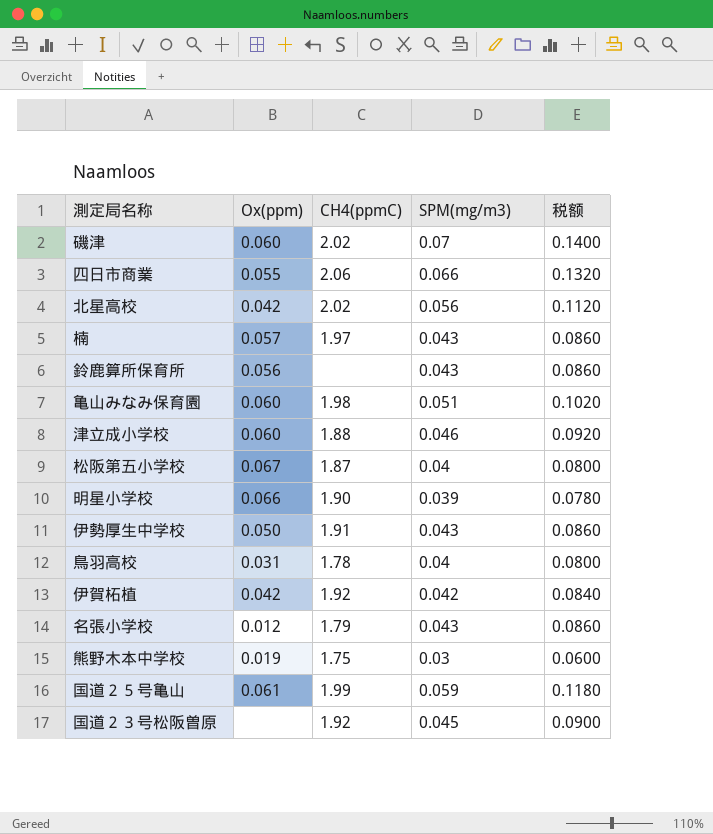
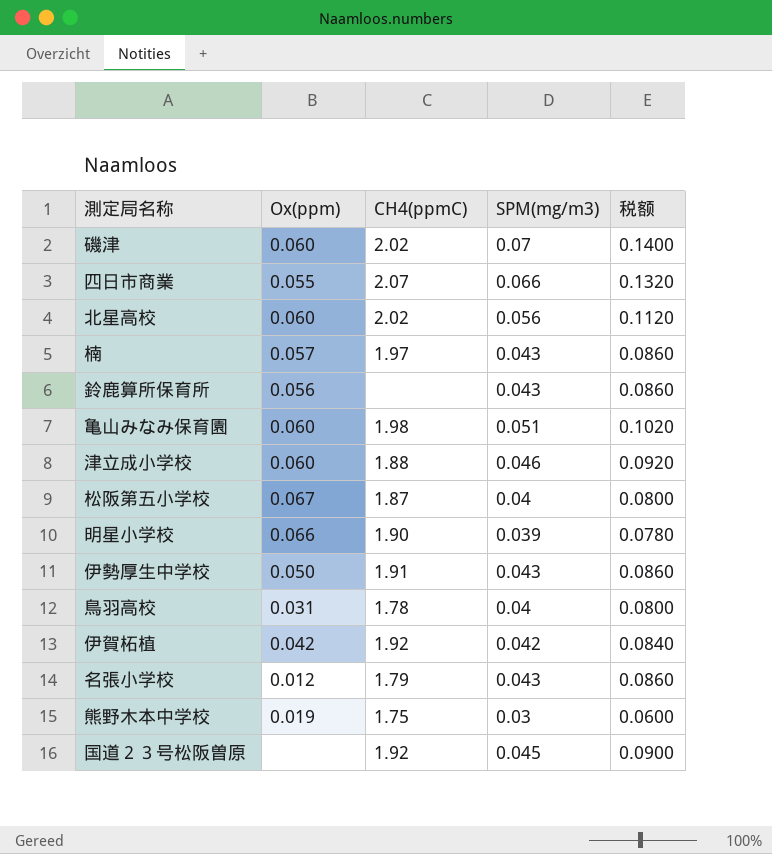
row 国道２５号亀山: 0.061 | 1.99 | 0.059 | 0.1180 -> none
四日市商業 | CH4(ppmC): 2.06 -> 2.07
北星高校 | Ox(ppm): 0.042 -> 0.060

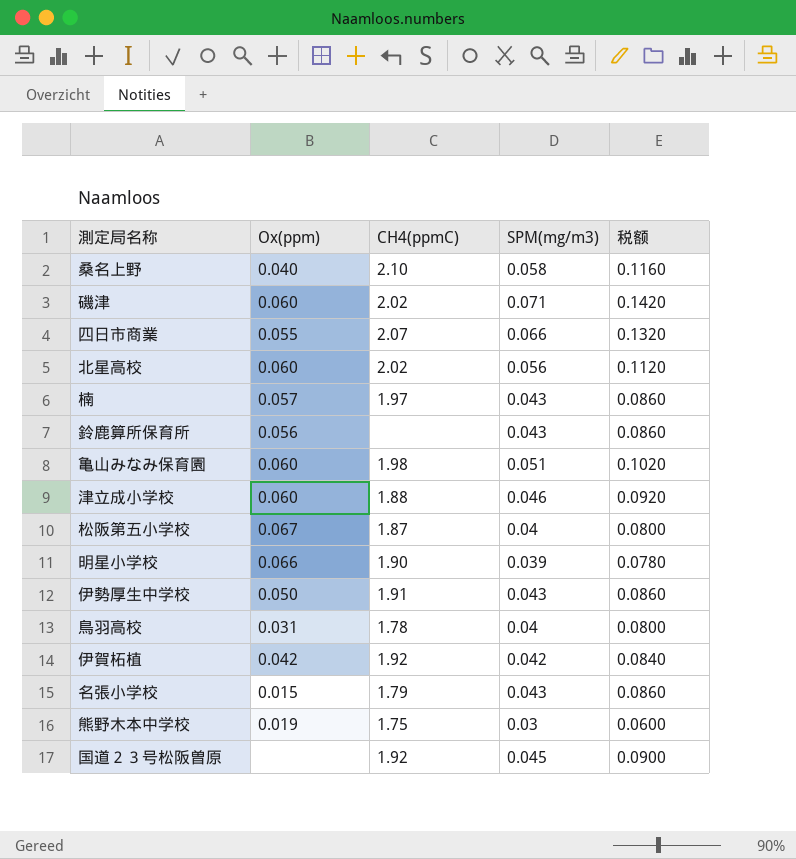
row 桑名上野: none -> 0.040 | 2.10 | 0.058 | 0.1160
磯津 | SPM(mg/m3): 0.07 -> 0.071
磯津 | 税额: 0.1400 -> 0.1420
名張小学校 | Ox(ppm): 0.012 -> 0.015

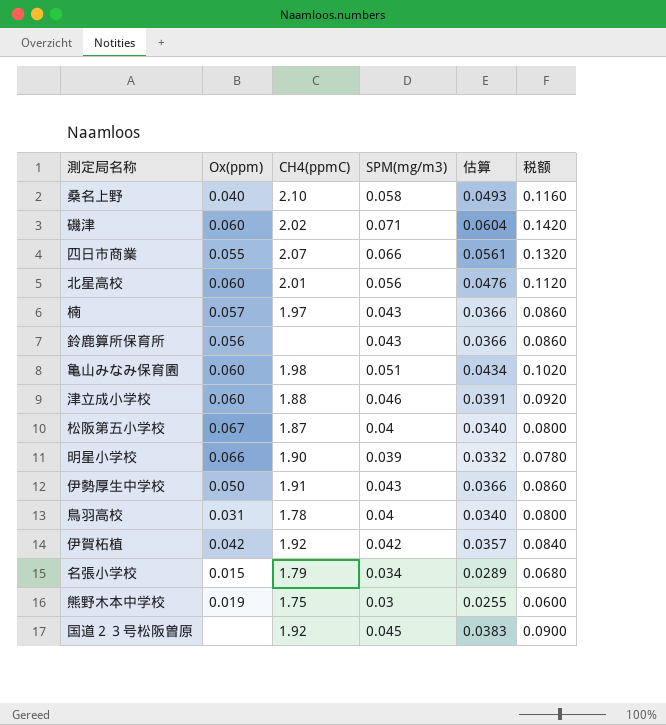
column 估算 | formula: none -> [SPM(mg/m3)] * 0.85
北星高校 | CH4(ppmC): 2.02 -> 2.01
名張小学校 | SPM(mg/m3): 0.043 -> 0.034
名張小学校 | 税额: 0.0860 -> 0.0680

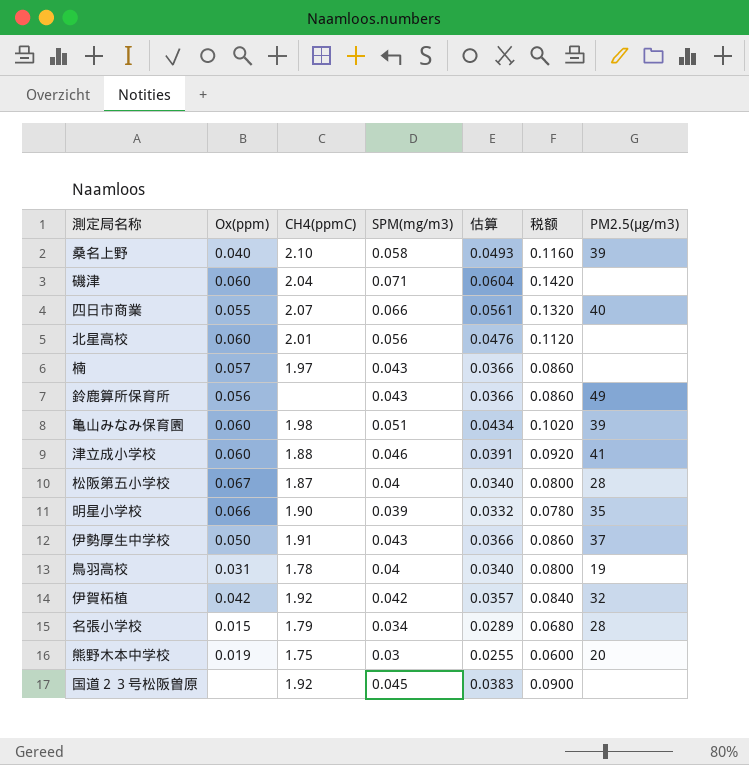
column PM2.5(μg/m3) | position: none -> 7
磯津 | CH4(ppmC): 2.02 -> 2.04

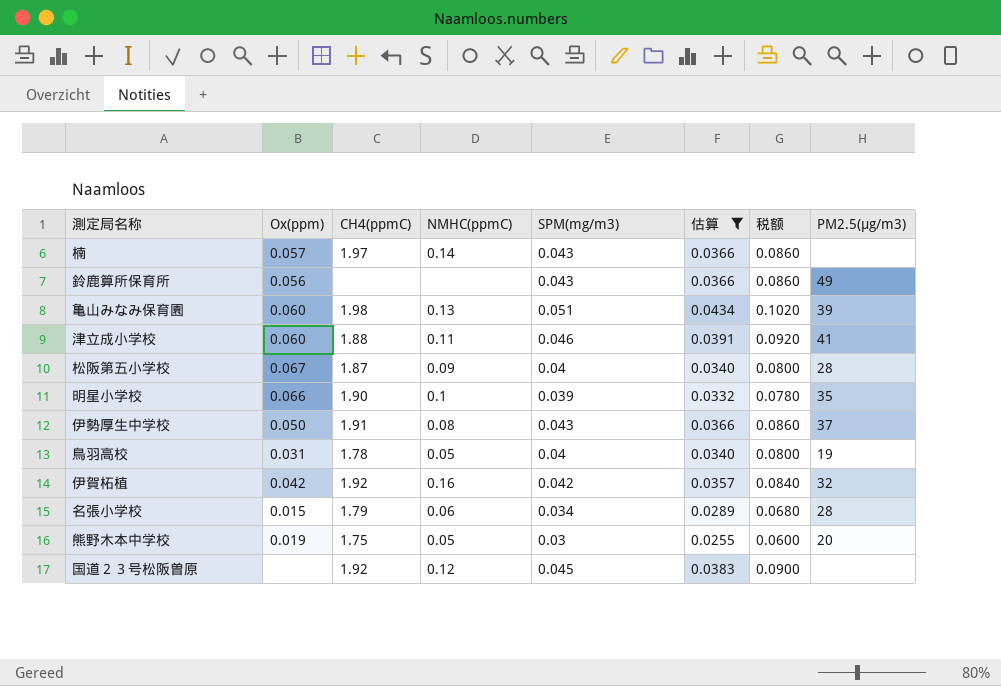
filter: none -> 估算 <= 0.0434
column NMHC(ppmC) | position: none -> 4

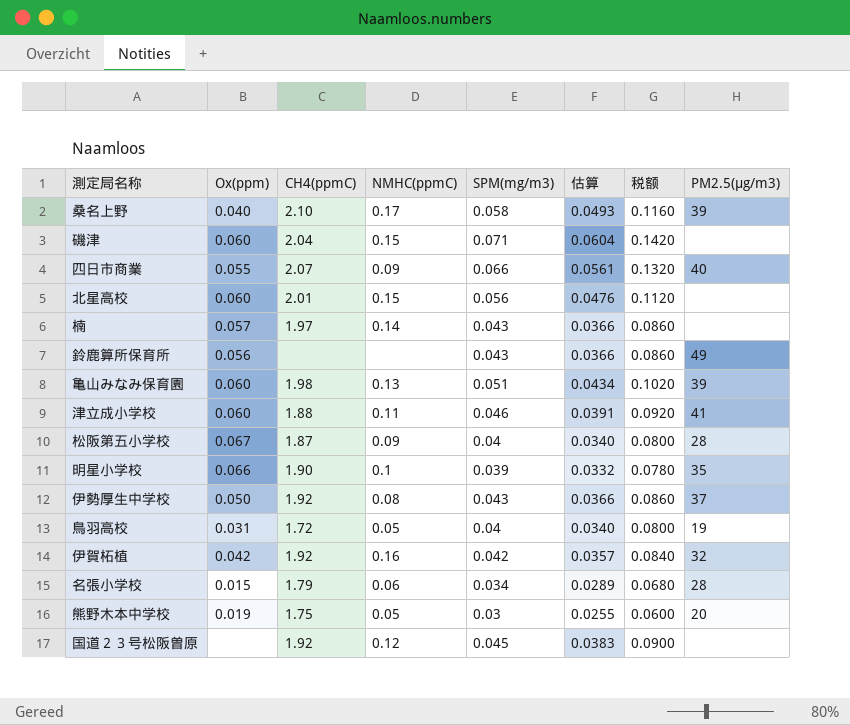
filter: 估算 <= 0.0434 -> none
伊勢厚生中学校 | CH4(ppmC): 1.91 -> 1.92
鳥羽高校 | CH4(ppmC): 1.78 -> 1.72

